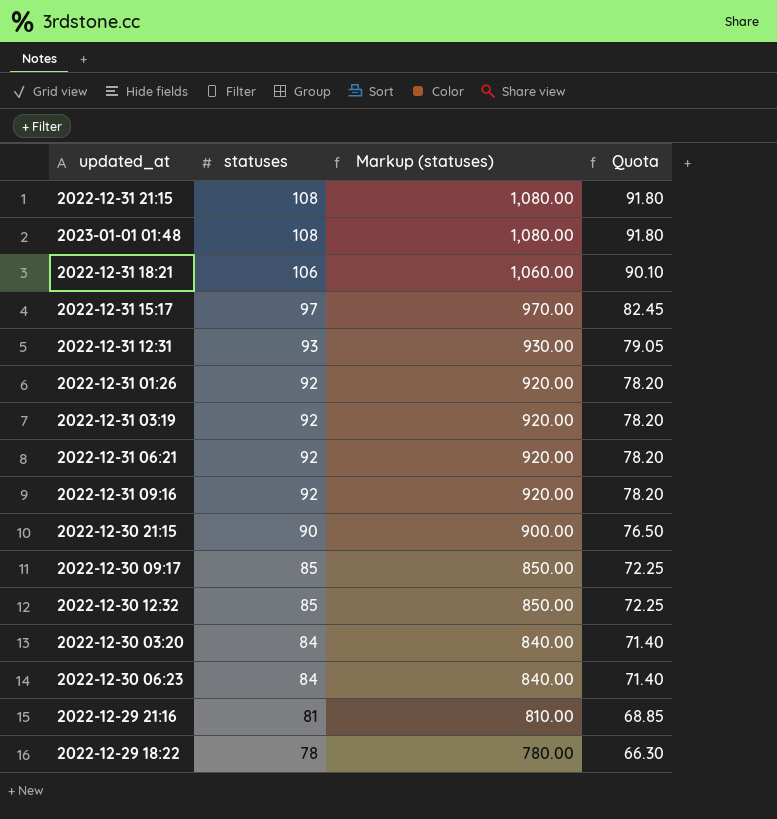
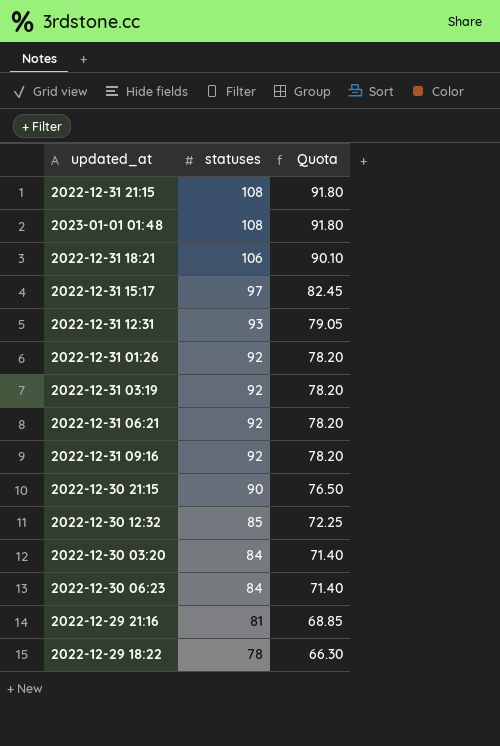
column Markup (statuses) | formula: [statuses] * 10 -> none
row 2022-12-30 09:17: 85 | 850.00 | 72.25 -> none

